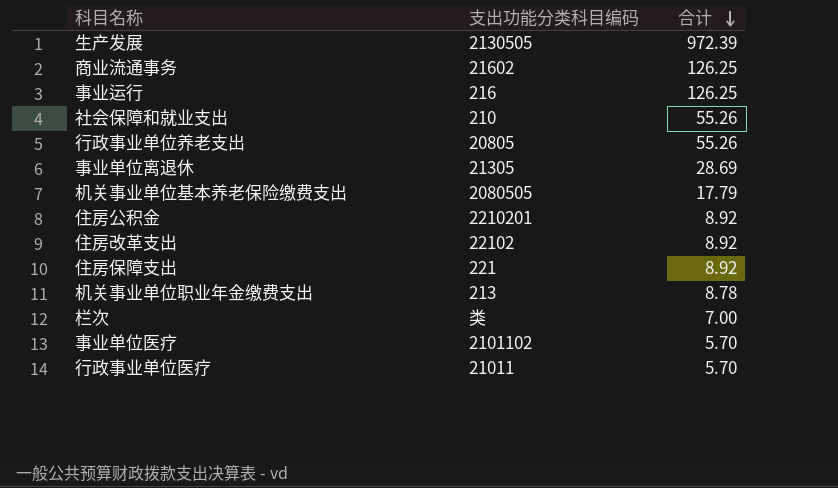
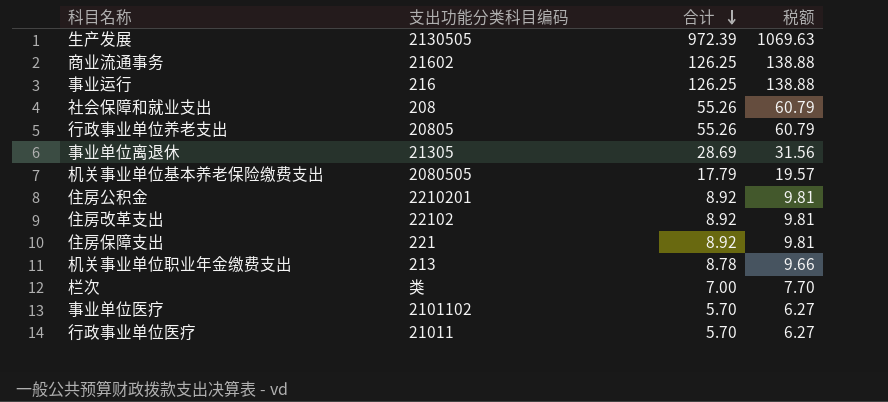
column 税额 | formula: none -> [合计] * 1.1
社会保障和就业支出 | 支出功能分类科目编码: 210 -> 208

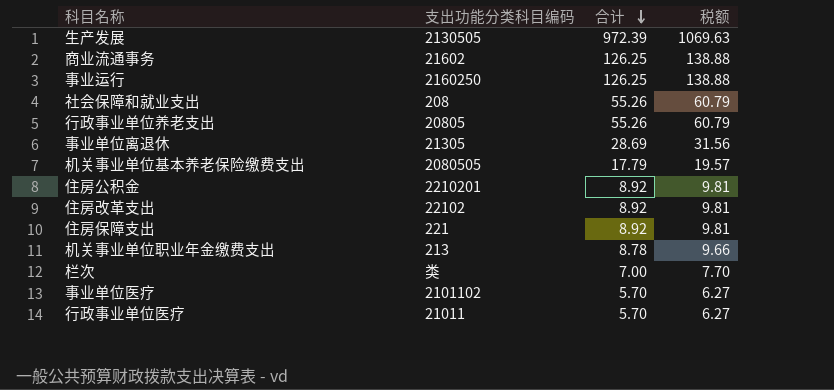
事业运行 | 支出功能分类科目编码: 216 -> 2160250

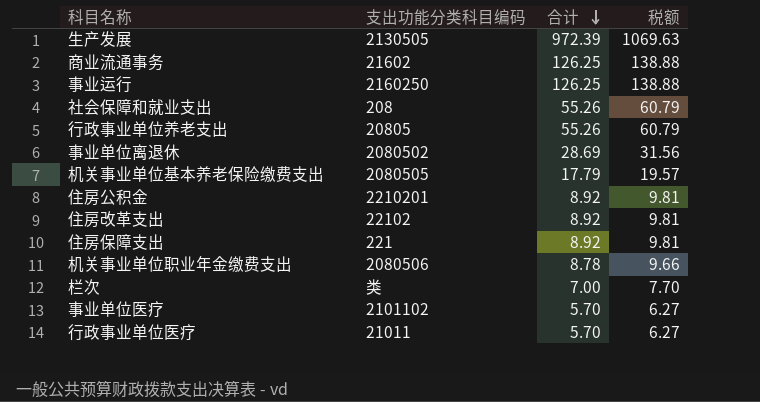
事业单位离退休 | 支出功能分类科目编码: 21305 -> 2080502
机关事业单位职业年金缴费支出 | 支出功能分类科目编码: 213 -> 2080506

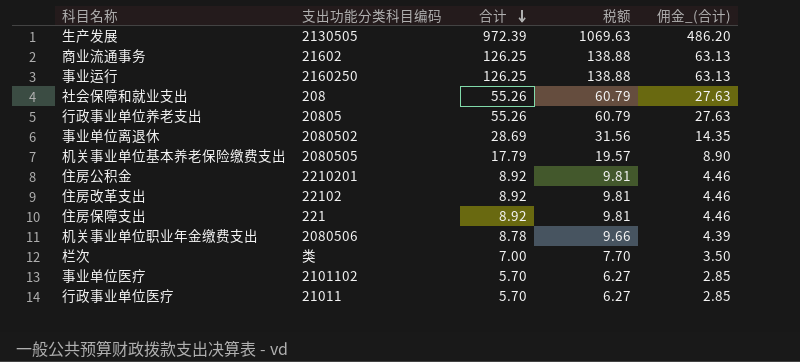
column 佣金_(合计) | formula: none -> [合计] * 0.5

